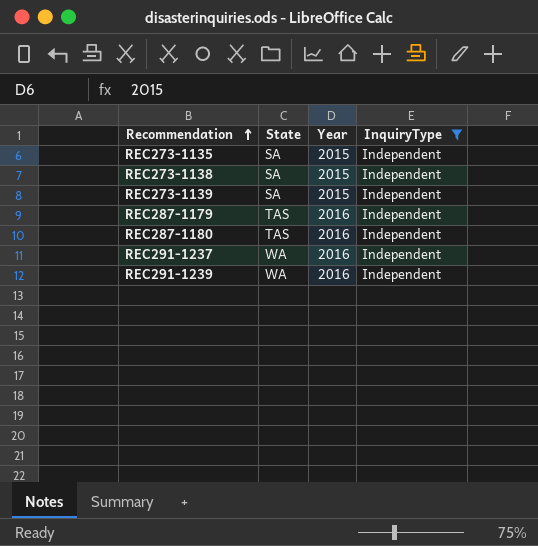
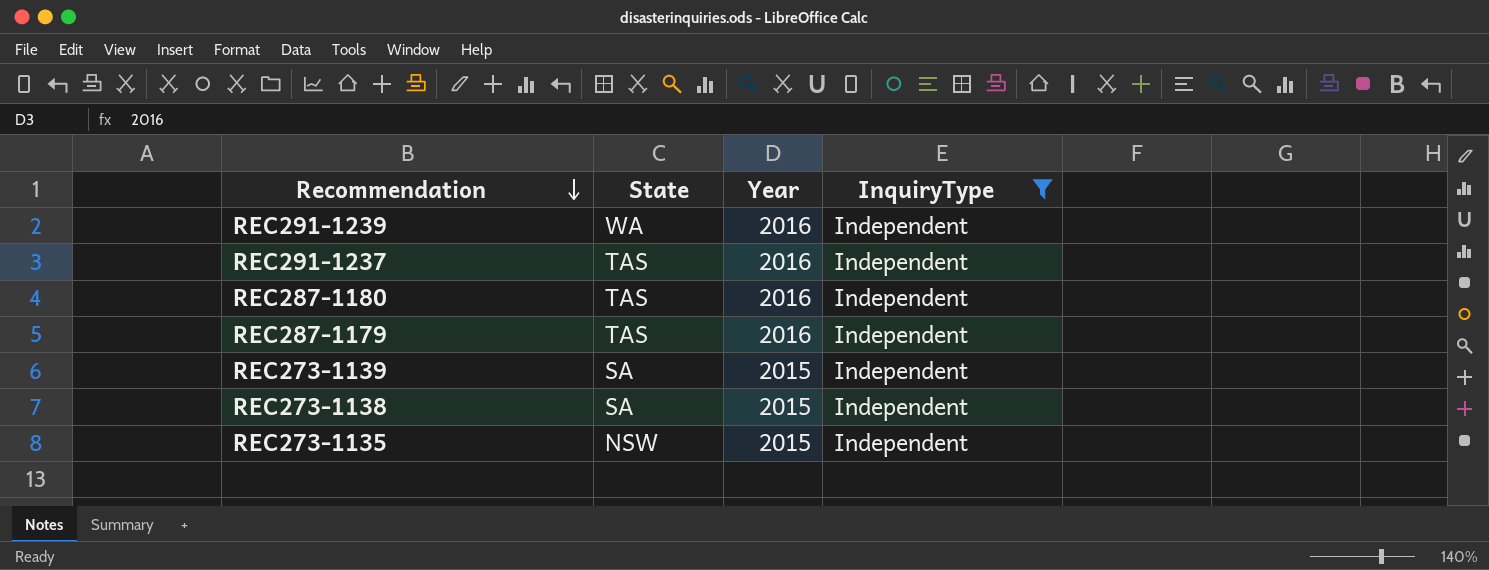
row order: Recommendation ascending -> Recommendation descending
REC291-1237 | State: WA -> TAS
REC273-1135 | State: SA -> NSW

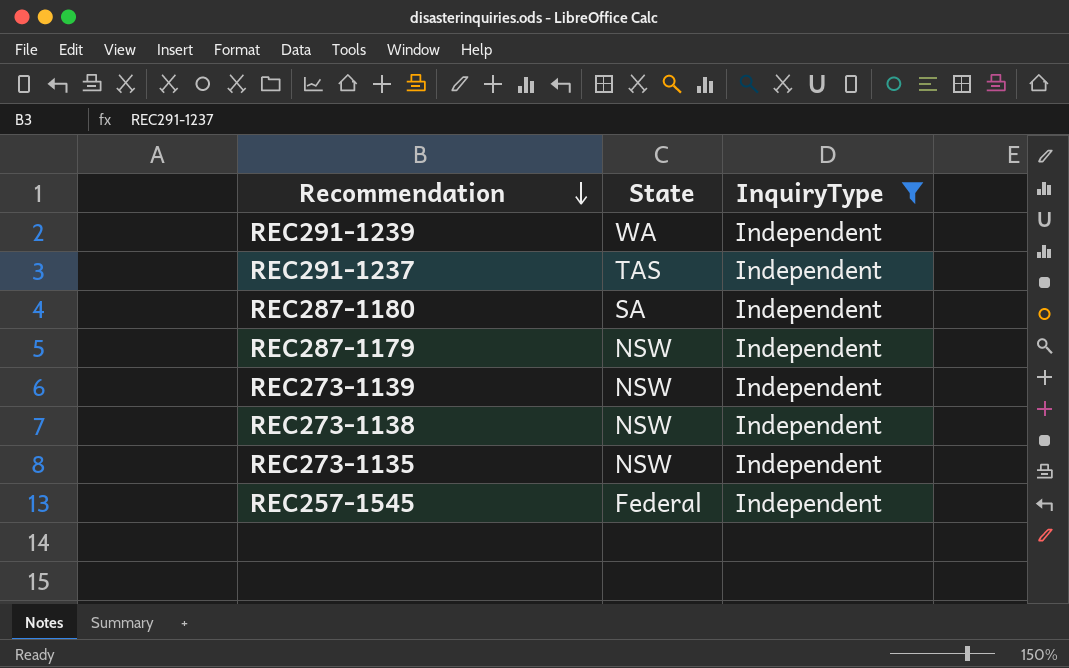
column Year | position: 3 -> none
REC287-1180 | State: TAS -> SA
REC287-1179 | State: TAS -> NSW
REC273-1139 | State: SA -> NSW
REC273-1138 | State: SA -> NSW
row REC257-1545: none -> Federal | Independent

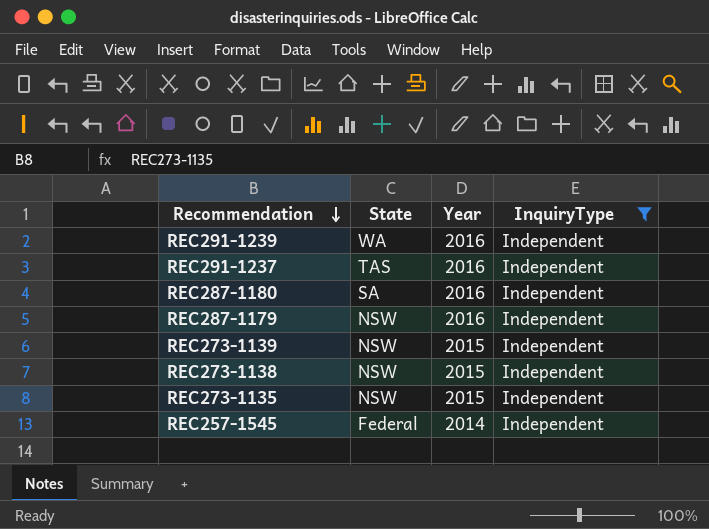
column Year | position: none -> 3

